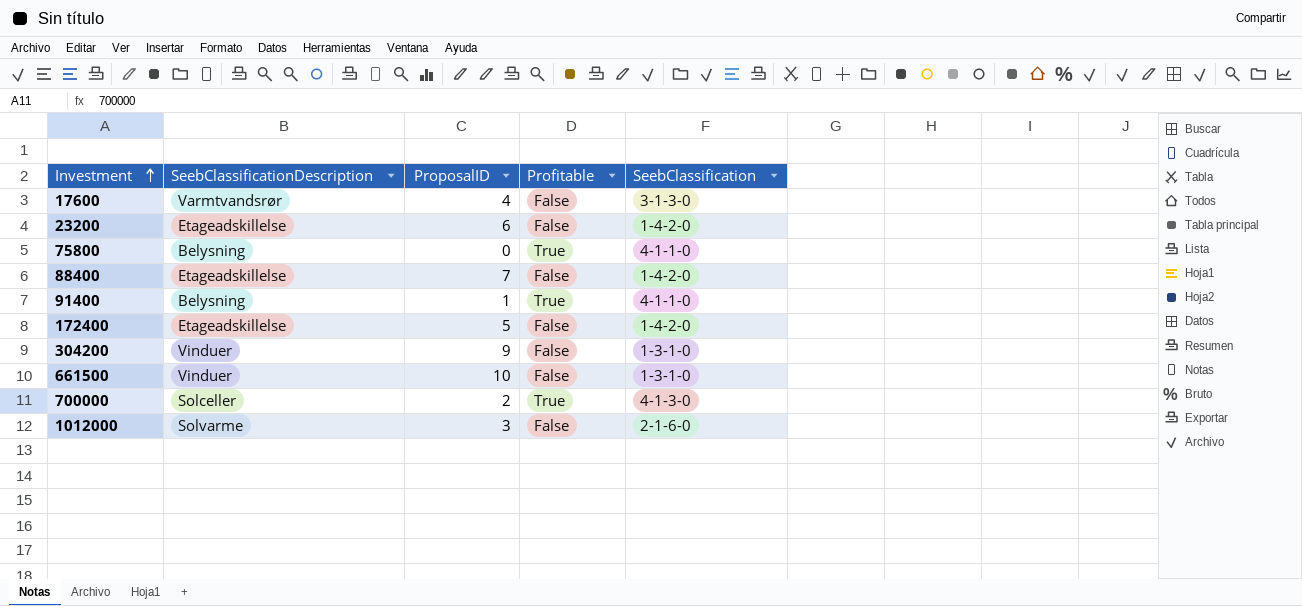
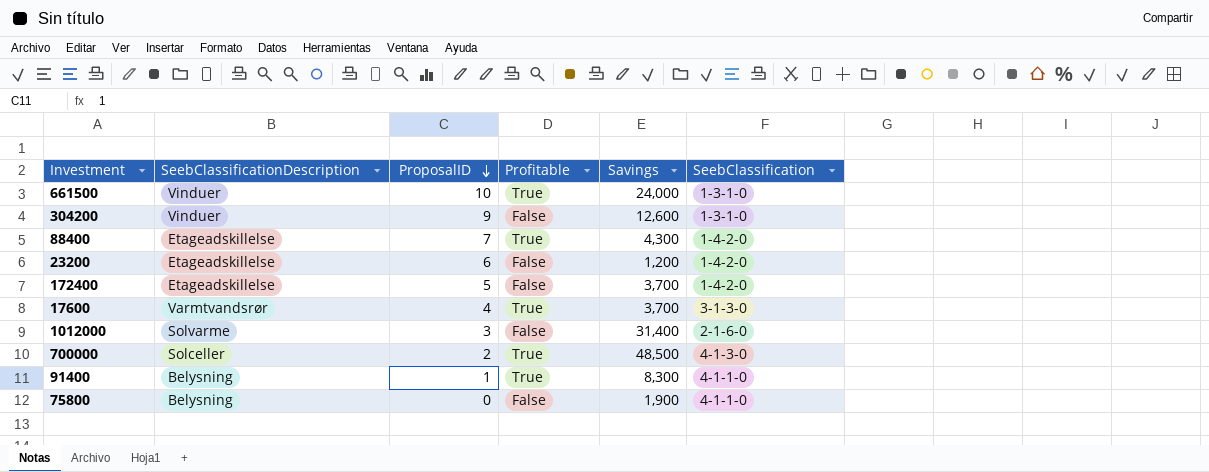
row order: Investment ascending -> ProposalID descending
column Savings | position: none -> 5
661500 | Profitable: False -> True
88400 | Profitable: False -> True
17600 | Profitable: False -> True
75800 | Profitable: True -> False

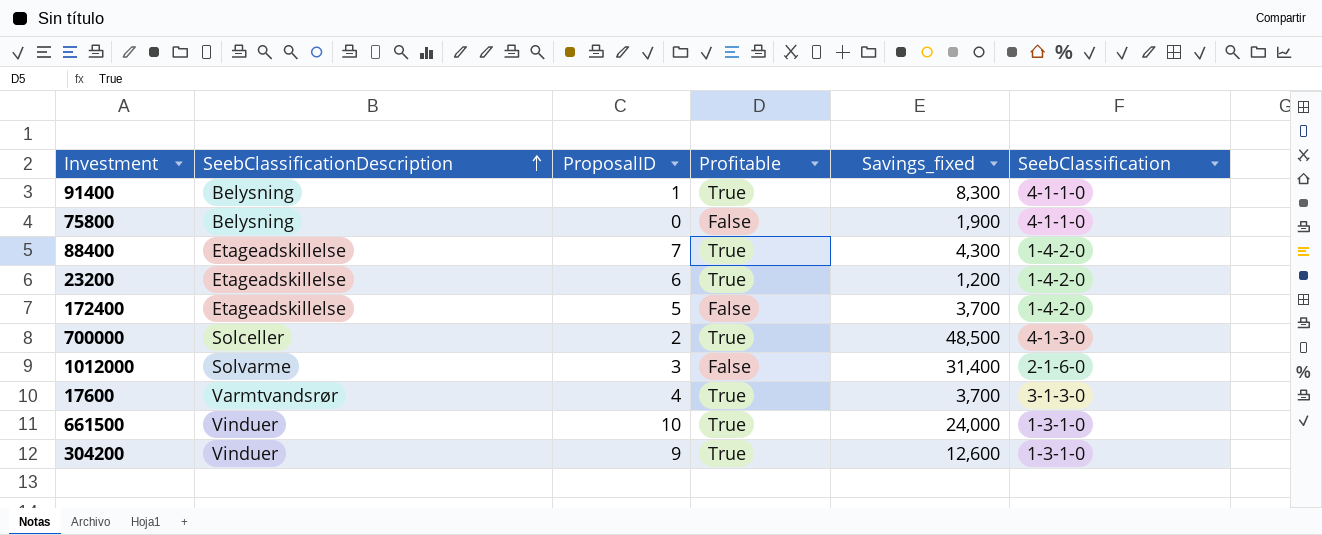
row order: ProposalID descending -> SeebClassificationDescription ascending
column name: Savings -> Savings_fixed
23200 | Profitable: False -> True
304200 | Profitable: False -> True

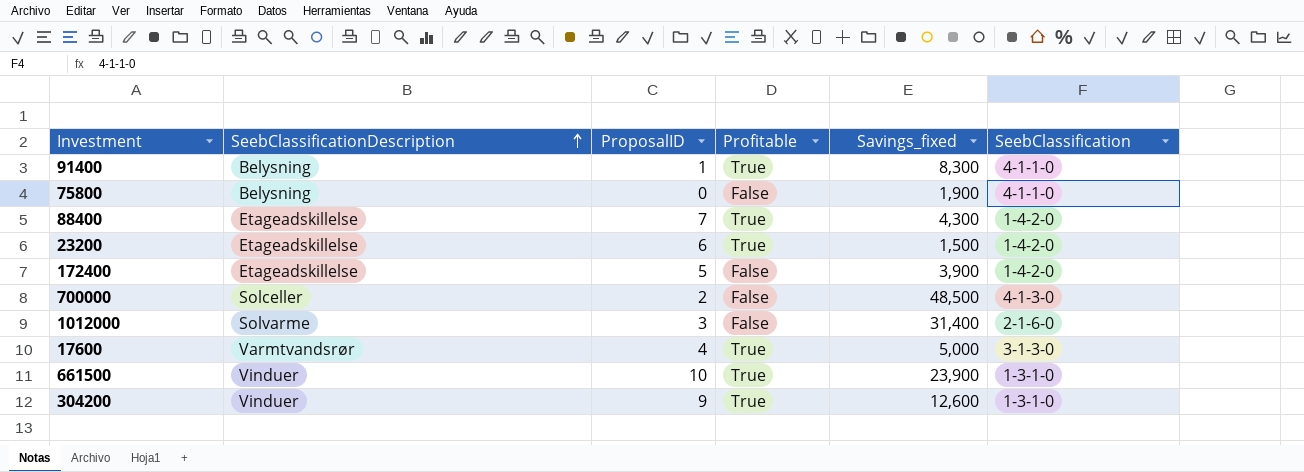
23200 | Savings_fixed: 1,200 -> 1,500
172400 | Savings_fixed: 3,700 -> 3,900
700000 | Profitable: True -> False
17600 | Savings_fixed: 3,700 -> 5,000
661500 | Savings_fixed: 24,000 -> 23,900

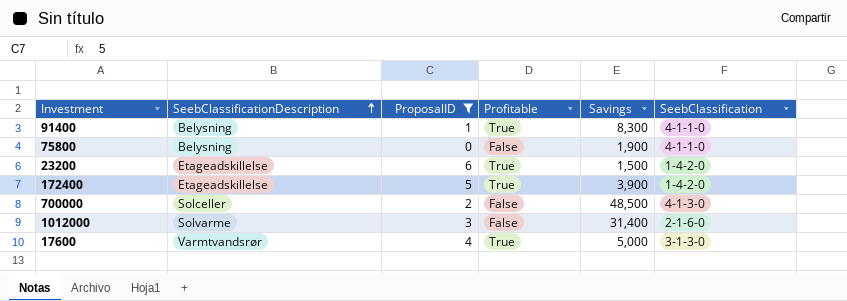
filter: none -> ProposalID <= 6
column name: Savings_fixed -> Savings
172400 | Profitable: False -> True

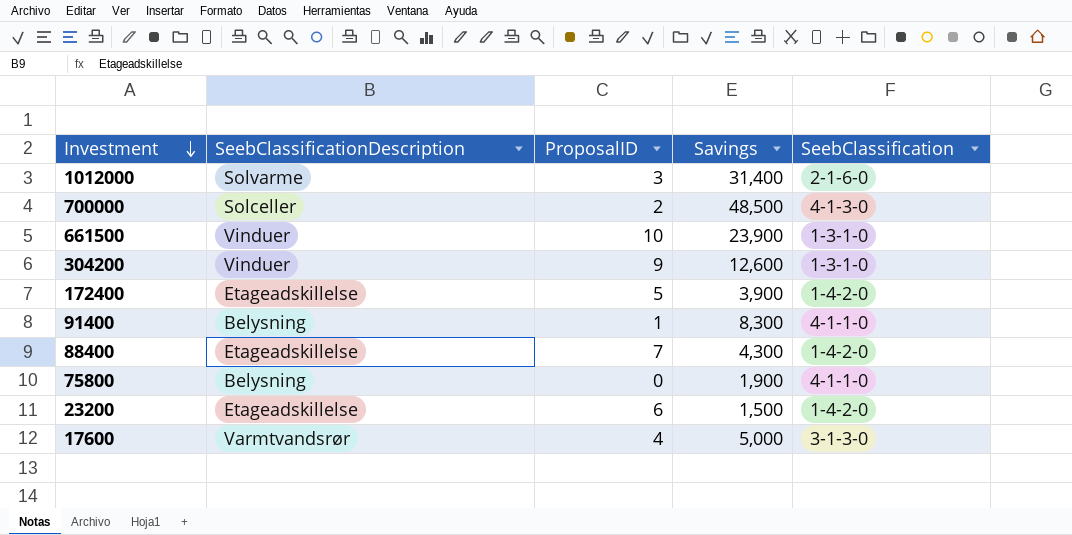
filter: ProposalID <= 6 -> none
row order: SeebClassificationDescription ascending -> Investment descending
column Profitable | position: 4 -> none

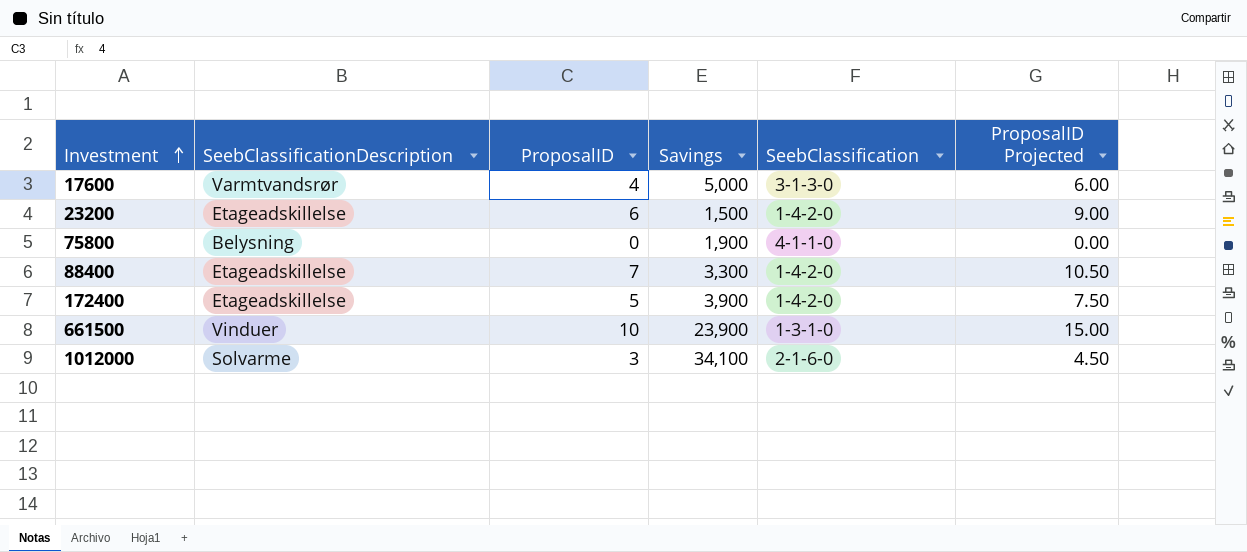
row order: Investment descending -> Investment ascending
column ProposalID Projected | formula: none -> [ProposalID] * 1.5
row 700000: Solceller | 2 | 48,500 | 4-1-3-0 -> none
row 304200: Vinduer | 9 | 12,600 | 1-3-1-0 -> none
row 91400: Belysning | 1 | 8,300 | 4-1-1-0 -> none
88400 | Savings: 4,300 -> 3,300
1012000 | Savings: 31,400 -> 34,100

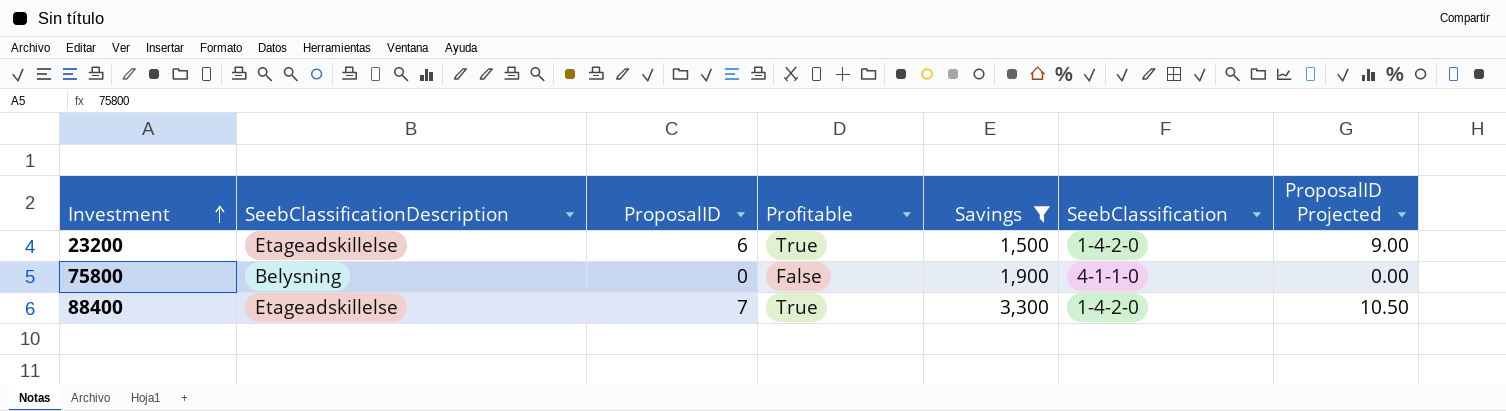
filter: none -> Savings <= 3,300
column Profitable | position: none -> 4

